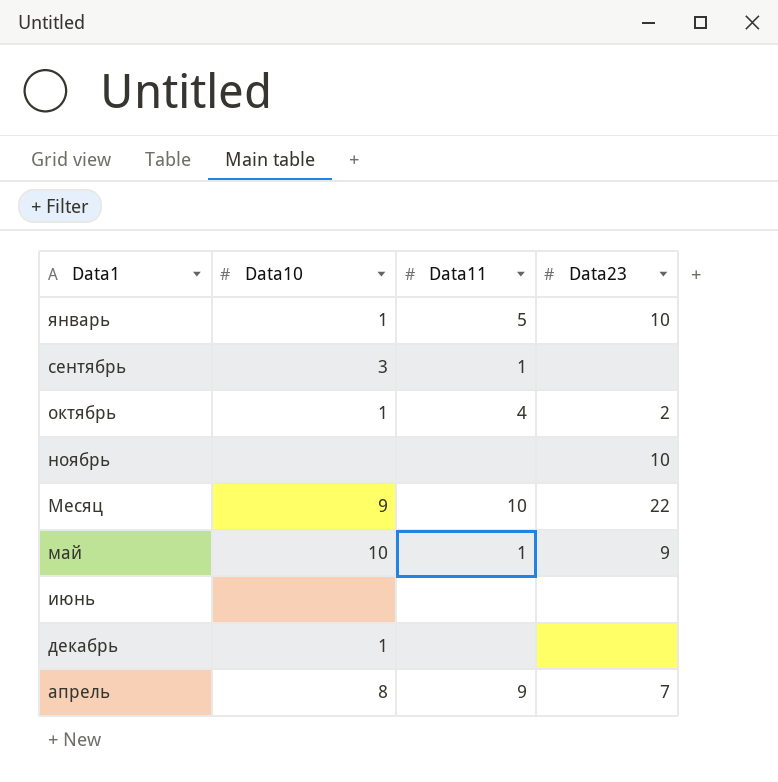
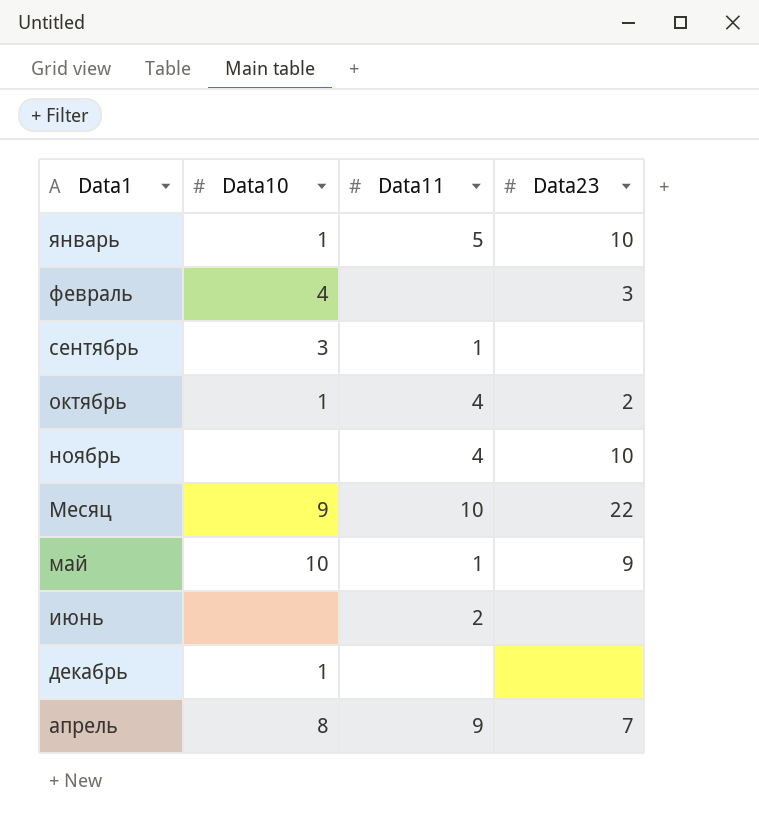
row февраль: none -> 4 | none | 3
ноябрь | Data11: none -> 4
июнь | Data11: none -> 2

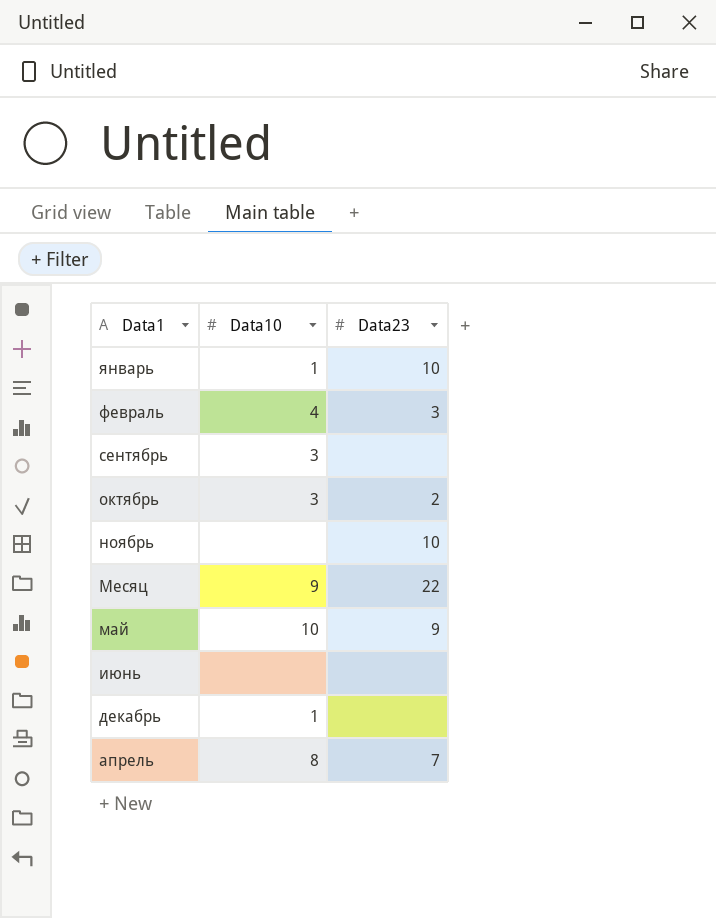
column Data11 | position: 3 -> none
октябрь | Data10: 1 -> 3

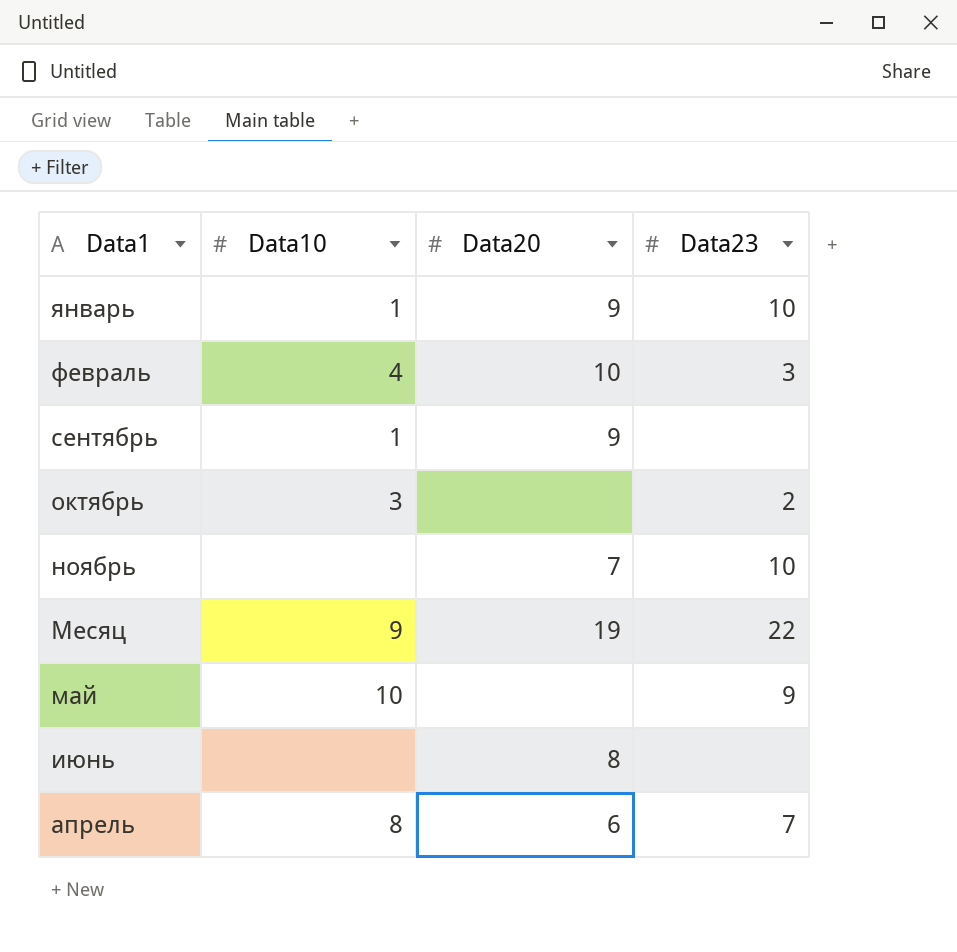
column Data20 | position: none -> 3
row декабрь: 1 | none -> none
сентябрь | Data10: 3 -> 1

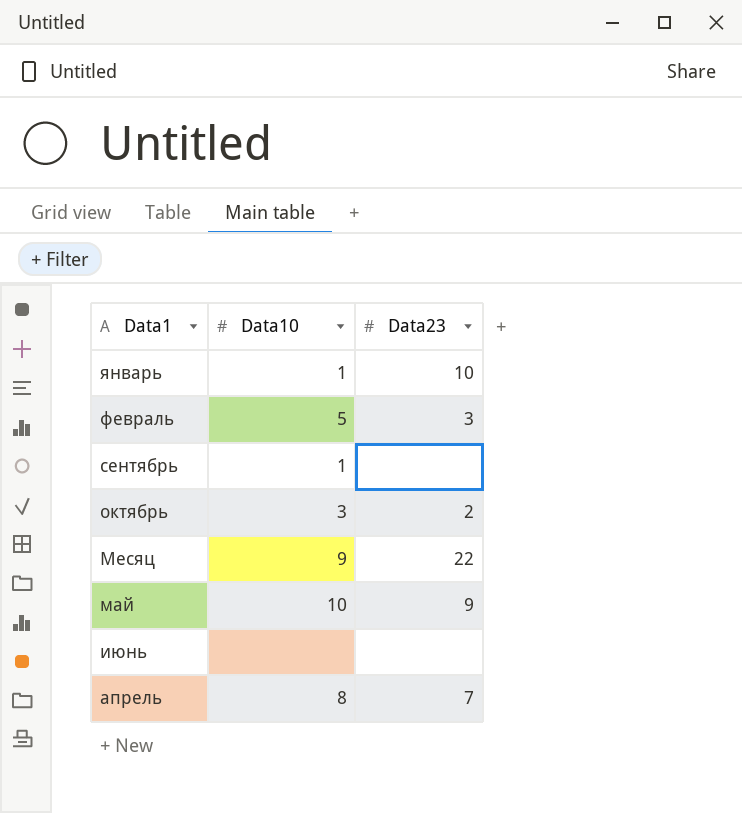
column Data20 | position: 3 -> none
row ноябрь: none | 7 | 10 -> none
февраль | Data10: 4 -> 5

